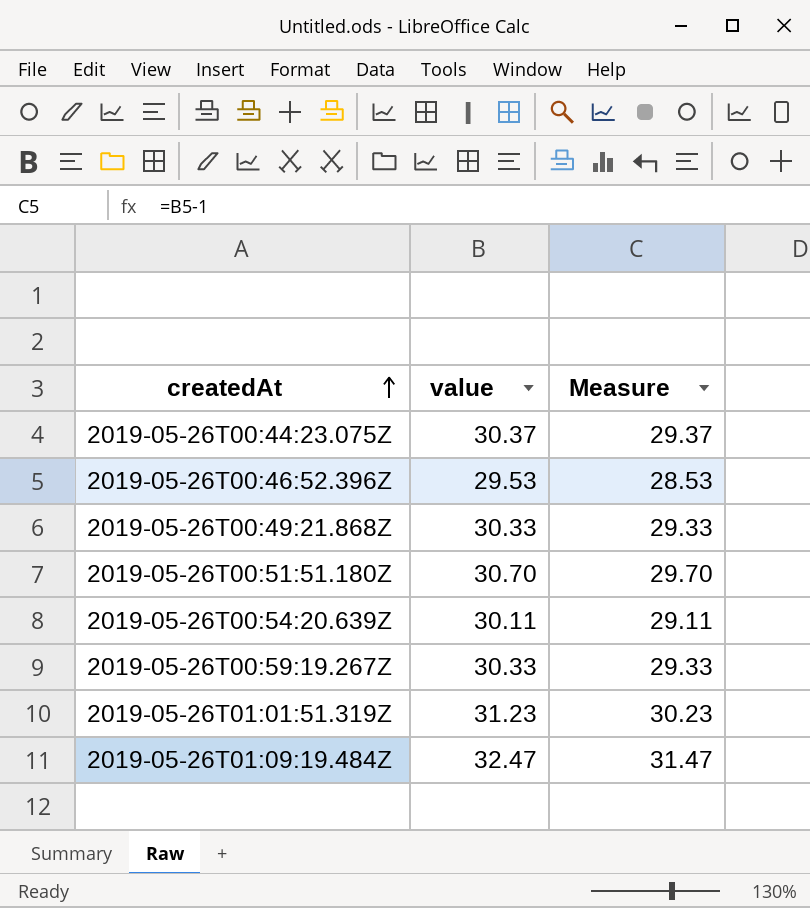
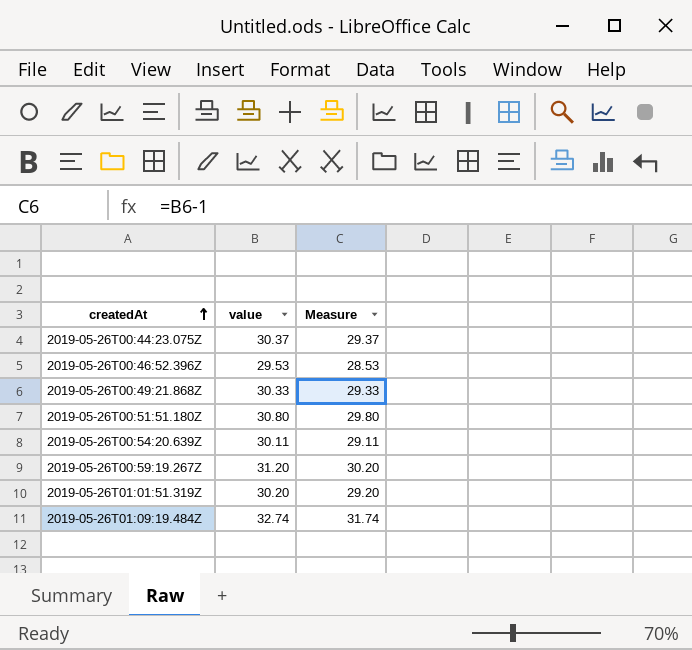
2019-05-26T00:51:51.180Z | value: 30.70 -> 30.80
2019-05-26T00:51:51.180Z | Measure: 29.70 -> 29.80
2019-05-26T00:59:19.267Z | value: 30.33 -> 31.20
2019-05-26T00:59:19.267Z | Measure: 29.33 -> 30.20
2019-05-26T01:01:51.319Z | value: 31.23 -> 30.20
2019-05-26T01:01:51.319Z | Measure: 30.23 -> 29.20
2019-05-26T01:09:19.484Z | value: 32.47 -> 32.74
2019-05-26T01:09:19.484Z | Measure: 31.47 -> 31.74

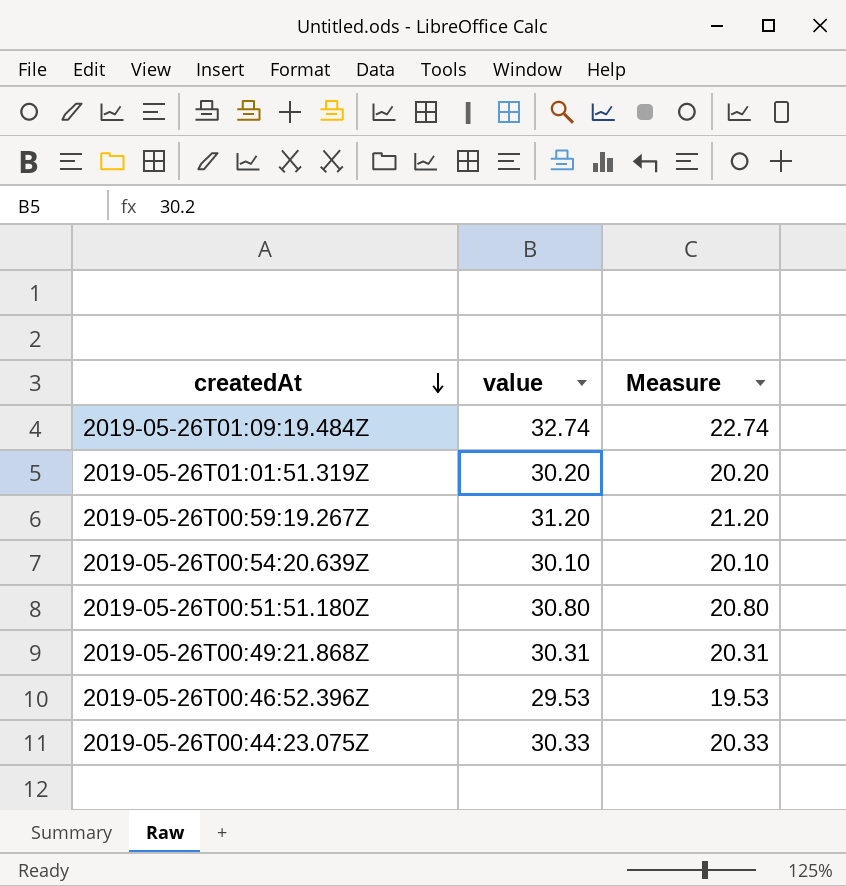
row order: createdAt ascending -> createdAt descending
column Measure | formula: [value] - 1 -> [value] - 10
2019-05-26T00:54:20.639Z | value: 30.11 -> 30.10
2019-05-26T00:49:21.868Z | value: 30.33 -> 30.31
2019-05-26T00:44:23.075Z | value: 30.37 -> 30.33

